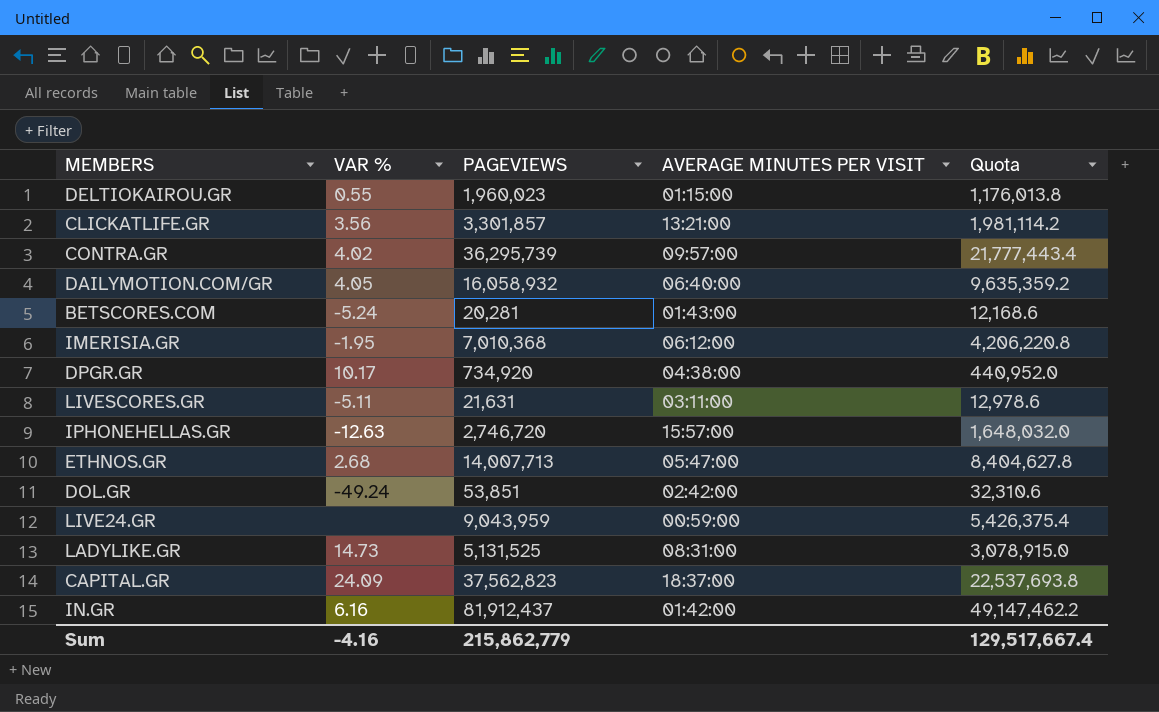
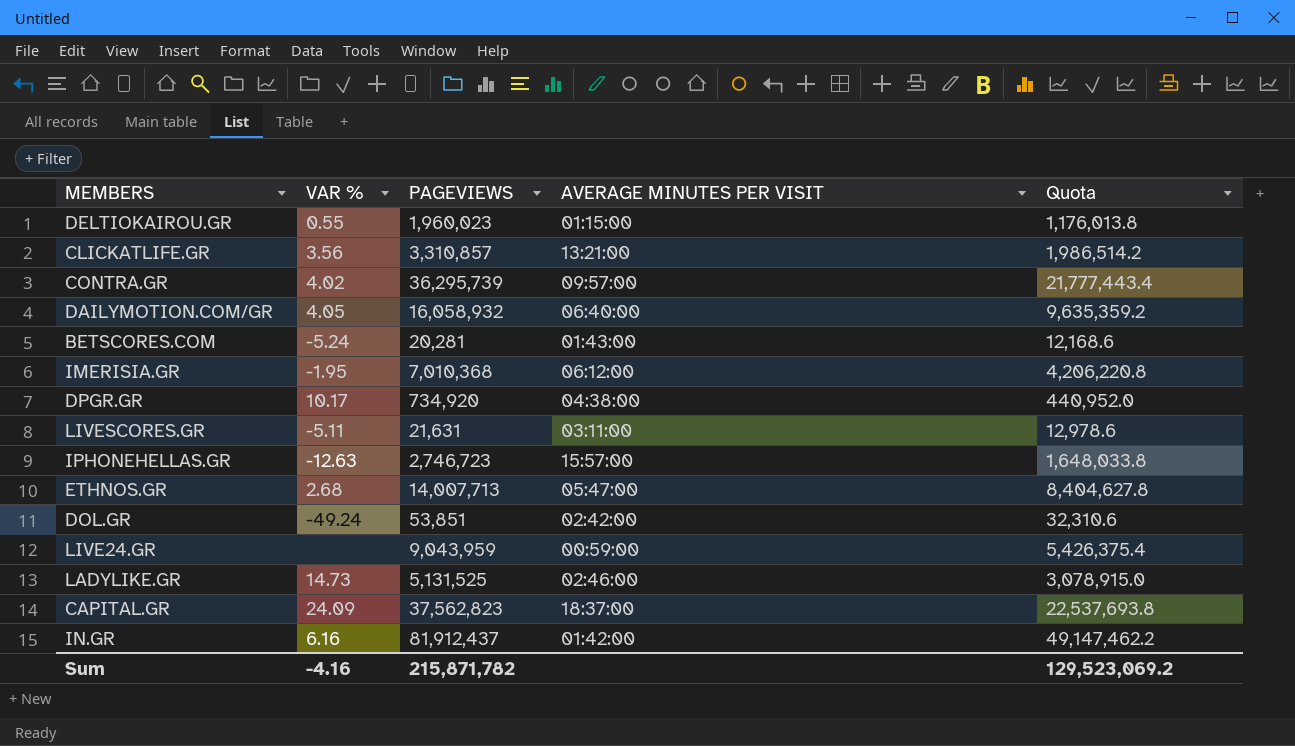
CLICKATLIFE.GR | PAGEVIEWS: 3,301,857 -> 3,310,857
CLICKATLIFE.GR | Quota: 1,981,114.2 -> 1,986,514.2
IPHONEHELLAS.GR | PAGEVIEWS: 2,746,720 -> 2,746,723
IPHONEHELLAS.GR | Quota: 1,648,032.0 -> 1,648,033.8
LADYLIKE.GR | AVERAGE MINUTES PER VISIT: 08:31:00 -> 02:46:00
Sum | PAGEVIEWS: 215,862,779 -> 215,871,782
Sum | Quota: 129,517,667.4 -> 129,523,069.2

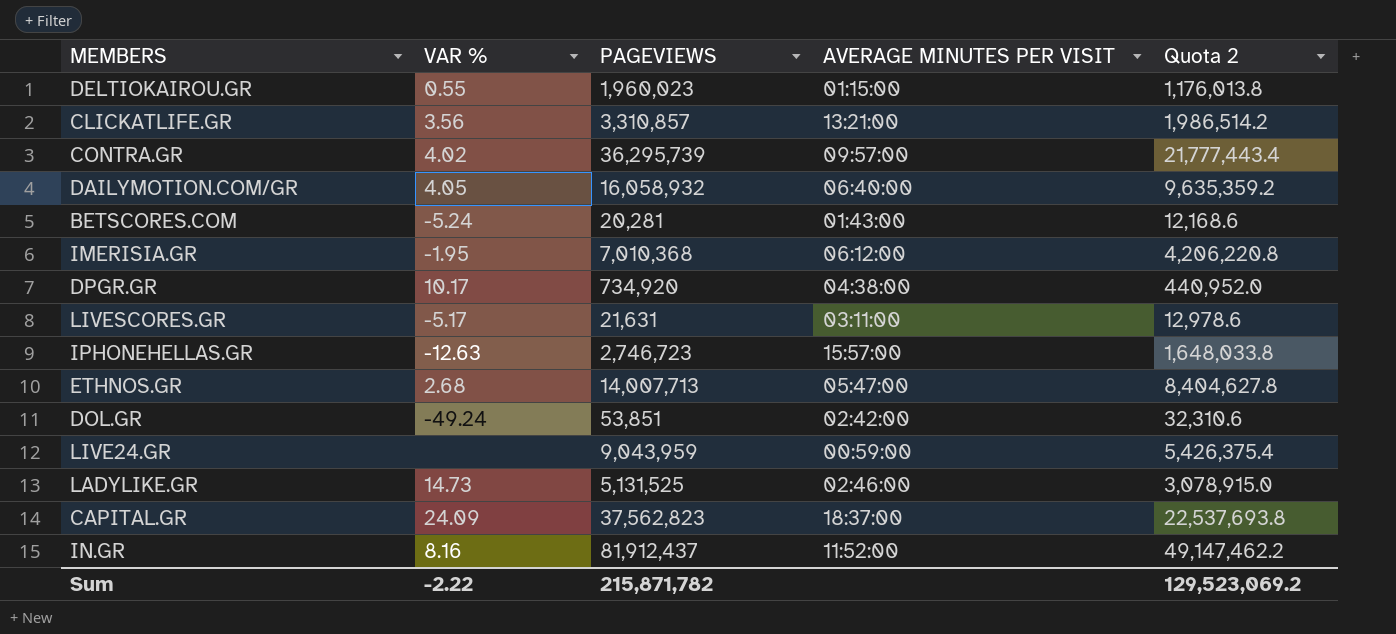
column name: Quota -> Quota 2
LIVESCORES.GR | VAR %: -5.11 -> -5.17
IN.GR | VAR %: 6.16 -> 8.16
IN.GR | AVERAGE MINUTES PER VISIT: 01:42:00 -> 11:52:00
Sum | VAR %: -4.16 -> -2.22

